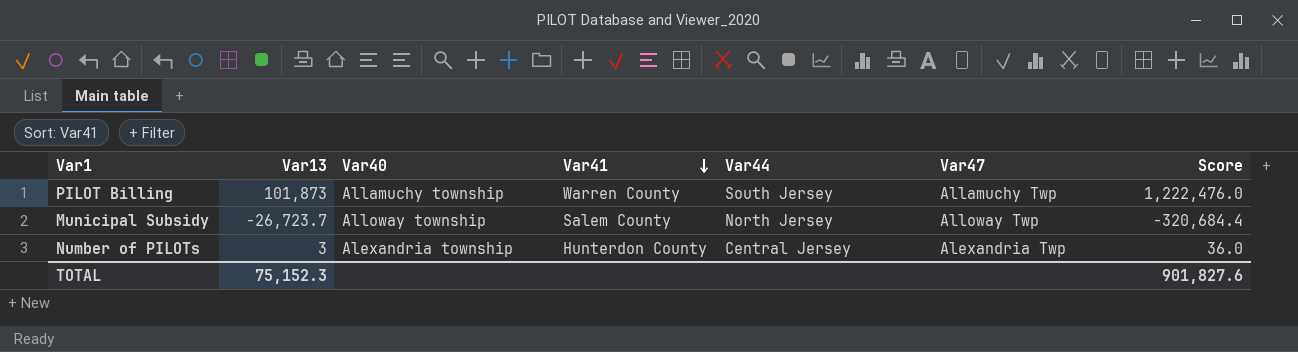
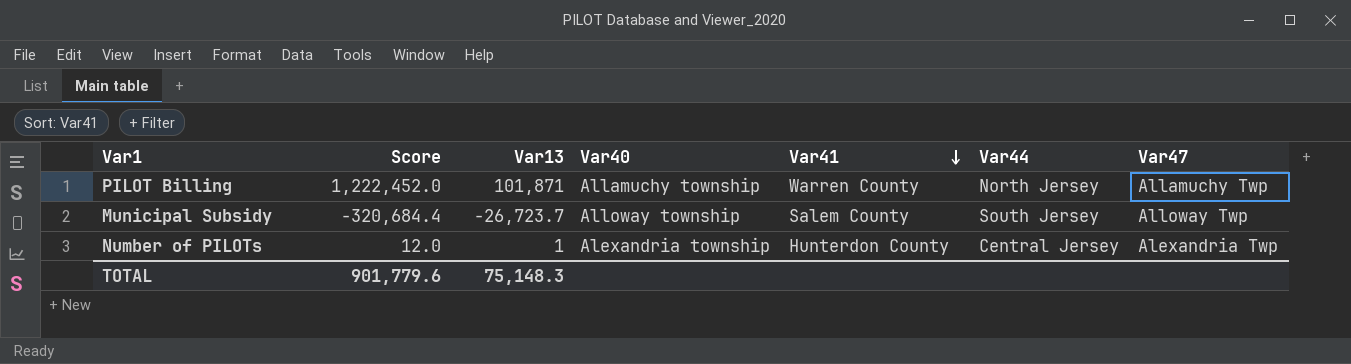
column Score | position: 7 -> 2
PILOT Billing | Score: 1,222,476.0 -> 1,222,452.0
PILOT Billing | Var13: 101,873 -> 101,871
PILOT Billing | Var44: South Jersey -> North Jersey
Municipal Subsidy | Var44: North Jersey -> South Jersey
Number of PILOTs | Score: 36.0 -> 12.0
Number of PILOTs | Var13: 3 -> 1
TOTAL | Score: 901,827.6 -> 901,779.6
TOTAL | Var13: 75,152.3 -> 75,148.3

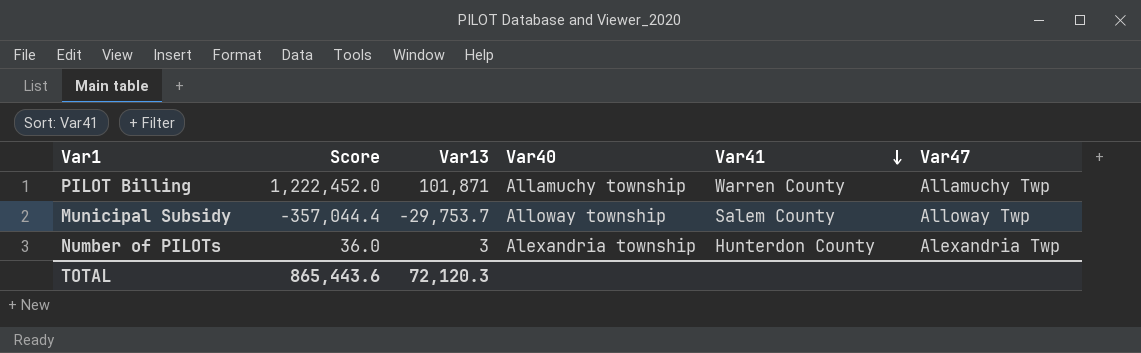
column Var44 | position: 6 -> none
Municipal Subsidy | Score: -320,684.4 -> -357,044.4
Municipal Subsidy | Var13: -26,723.7 -> -29,753.7
Number of PILOTs | Score: 12.0 -> 36.0
Number of PILOTs | Var13: 1 -> 3
TOTAL | Score: 901,779.6 -> 865,443.6
TOTAL | Var13: 75,148.3 -> 72,120.3

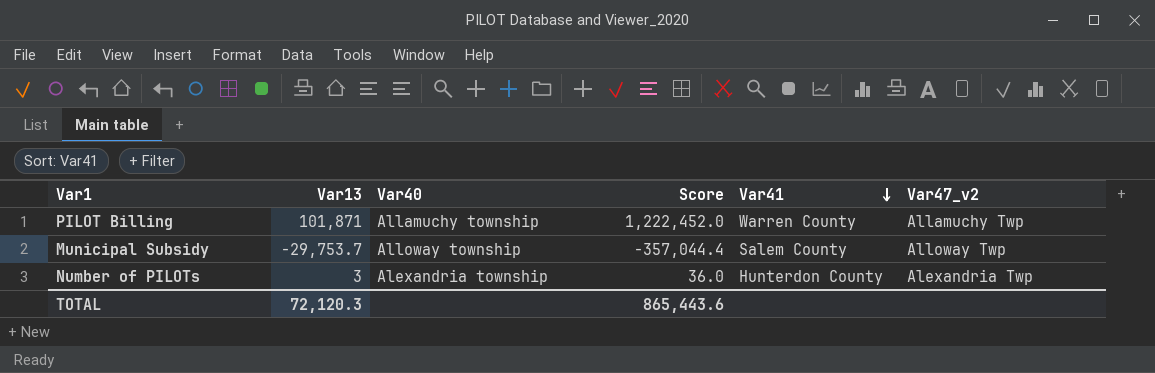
column Score | position: 2 -> 4
column name: Var47 -> Var47_v2

